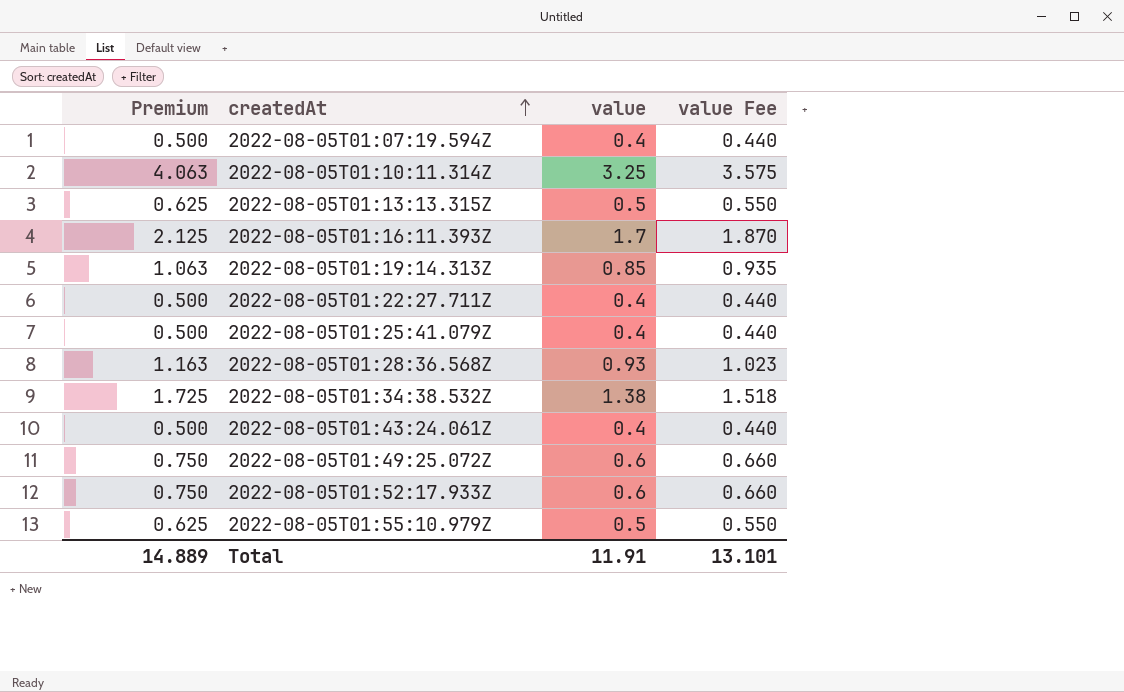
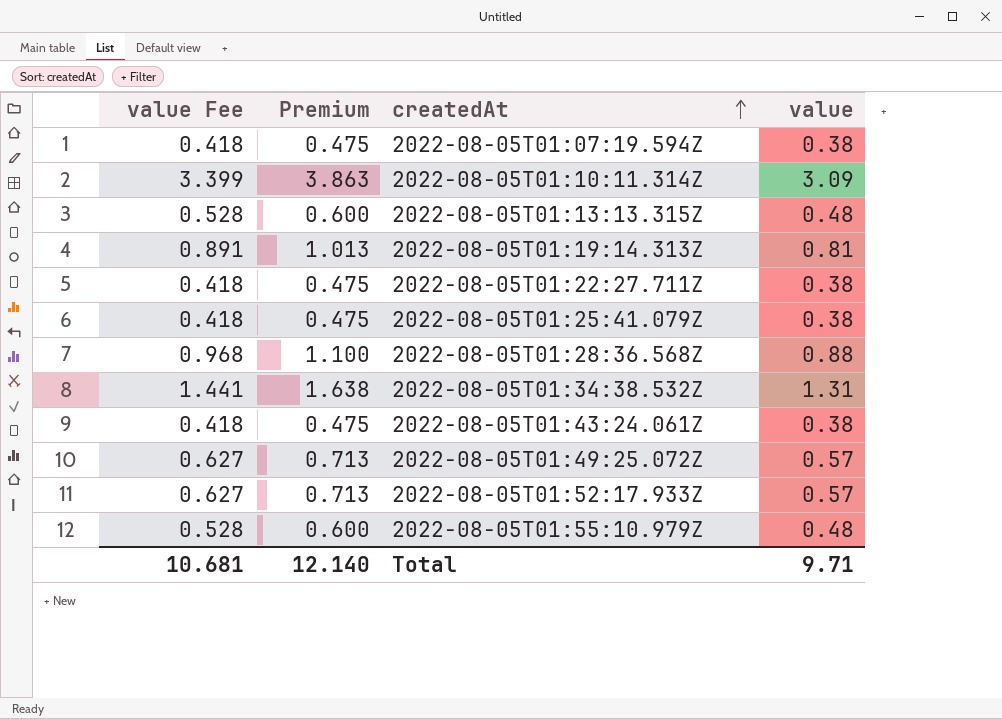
column value Fee | position: 4 -> 1
row 2022-08-05T01:16:11.393Z: 2.125 | 1.7 | 1.870 -> none
2022-08-05T01:07:19.594Z | value Fee: 0.440 -> 0.418
2022-08-05T01:07:19.594Z | Premium: 0.500 -> 0.475
2022-08-05T01:07:19.594Z | value: 0.4 -> 0.38
2022-08-05T01:10:11.314Z | value Fee: 3.575 -> 3.399
2022-08-05T01:10:11.314Z | Premium: 4.063 -> 3.863
2022-08-05T01:10:11.314Z | value: 3.25 -> 3.09
2022-08-05T01:13:13.315Z | value Fee: 0.550 -> 0.528
2022-08-05T01:13:13.315Z | Premium: 0.625 -> 0.600
2022-08-05T01:13:13.315Z | value: 0.5 -> 0.48
2022-08-05T01:19:14.313Z | value Fee: 0.935 -> 0.891
2022-08-05T01:19:14.313Z | Premium: 1.063 -> 1.013
2022-08-05T01:19:14.313Z | value: 0.85 -> 0.81
2022-08-05T01:22:27.711Z | value Fee: 0.440 -> 0.418
2022-08-05T01:22:27.711Z | Premium: 0.500 -> 0.475
2022-08-05T01:22:27.711Z | value: 0.4 -> 0.38
2022-08-05T01:25:41.079Z | value Fee: 0.440 -> 0.418
2022-08-05T01:25:41.079Z | Premium: 0.500 -> 0.475
2022-08-05T01:25:41.079Z | value: 0.4 -> 0.38
2022-08-05T01:28:36.568Z | value Fee: 1.023 -> 0.968
2022-08-05T01:28:36.568Z | Premium: 1.163 -> 1.100
2022-08-05T01:28:36.568Z | value: 0.93 -> 0.88
2022-08-05T01:34:38.532Z | value Fee: 1.518 -> 1.441
2022-08-05T01:34:38.532Z | Premium: 1.725 -> 1.638
2022-08-05T01:34:38.532Z | value: 1.38 -> 1.31
2022-08-05T01:43:24.061Z | value Fee: 0.440 -> 0.418
2022-08-05T01:43:24.061Z | Premium: 0.500 -> 0.475
2022-08-05T01:43:24.061Z | value: 0.4 -> 0.38
2022-08-05T01:49:25.072Z | value Fee: 0.660 -> 0.627
2022-08-05T01:49:25.072Z | Premium: 0.750 -> 0.713
2022-08-05T01:49:25.072Z | value: 0.6 -> 0.57
2022-08-05T01:52:17.933Z | value Fee: 0.660 -> 0.627
2022-08-05T01:52:17.933Z | Premium: 0.750 -> 0.713
2022-08-05T01:52:17.933Z | value: 0.6 -> 0.57
2022-08-05T01:55:10.979Z | value Fee: 0.550 -> 0.528
2022-08-05T01:55:10.979Z | Premium: 0.625 -> 0.600
2022-08-05T01:55:10.979Z | value: 0.5 -> 0.48
Total | value Fee: 13.101 -> 10.681
Total | Premium: 14.889 -> 12.140
Total | value: 11.91 -> 9.71

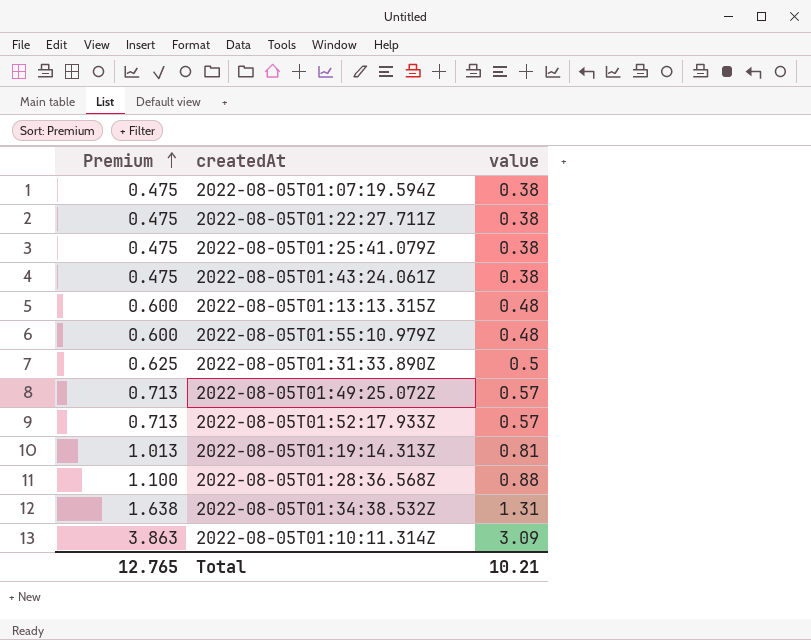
row order: createdAt ascending -> Premium ascending
column value Fee | formula: [value] * 1.1 -> none
row 2022-08-05T01:31:33.890Z: none -> 0.625 | 0.5
Total | Premium: 12.140 -> 12.765
Total | value: 9.71 -> 10.21

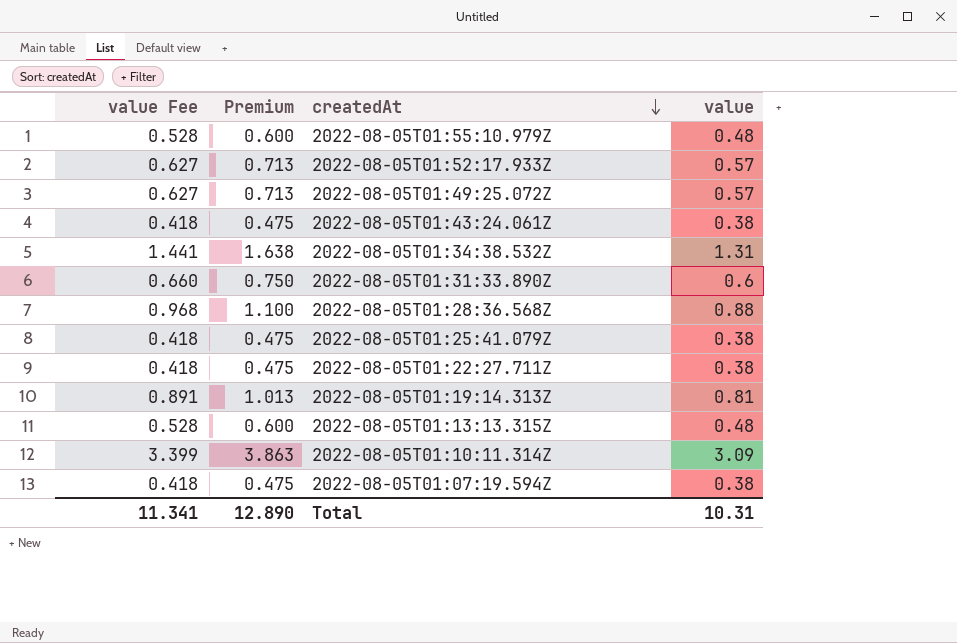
row order: Premium ascending -> createdAt descending
column value Fee | formula: none -> [value] * 1.1
2022-08-05T01:31:33.890Z | Premium: 0.625 -> 0.750
2022-08-05T01:31:33.890Z | value: 0.5 -> 0.6
Total | Premium: 12.765 -> 12.890
Total | value: 10.21 -> 10.31

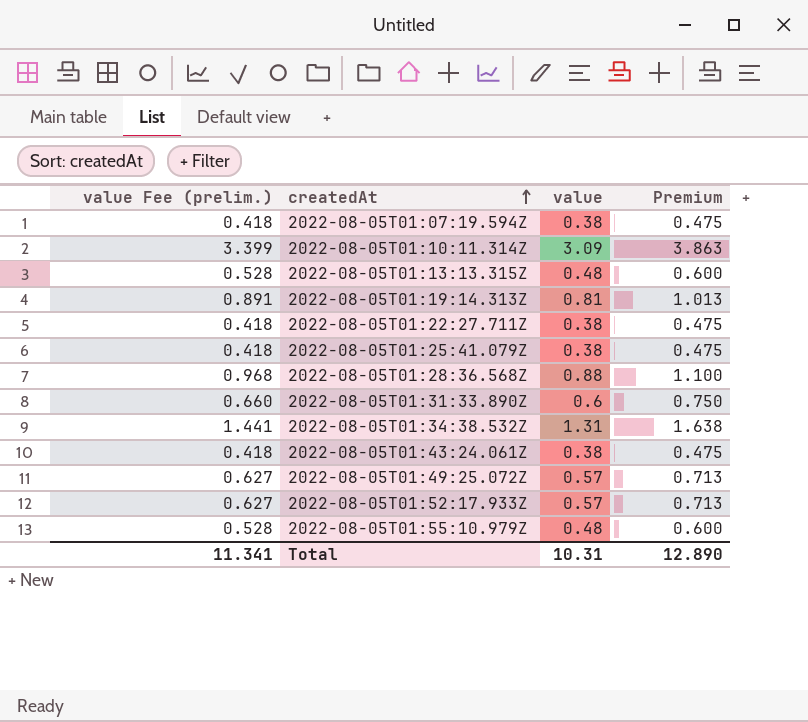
row order: createdAt descending -> createdAt ascending
column name: value Fee -> value Fee (prelim.)
column Premium | position: 2 -> 4

